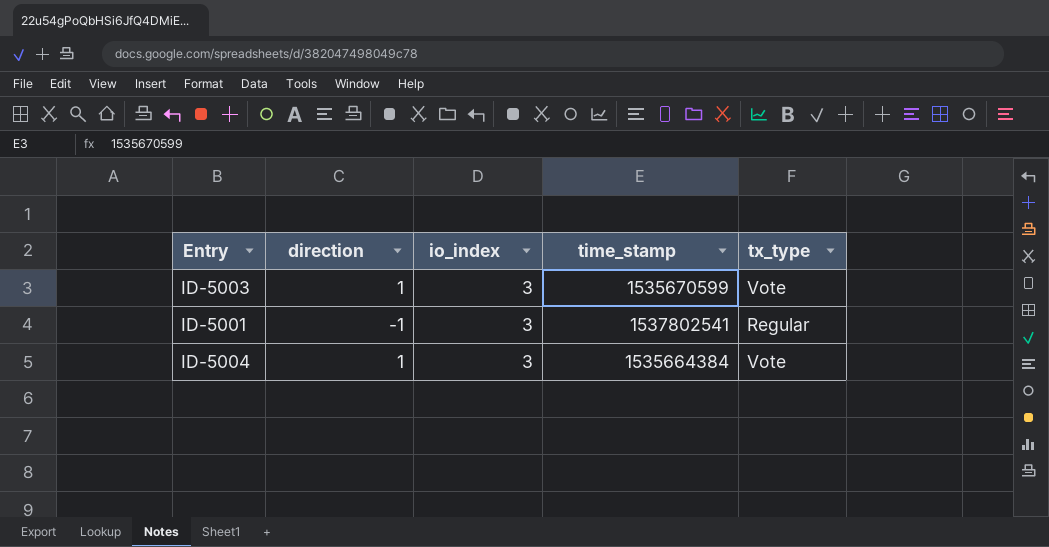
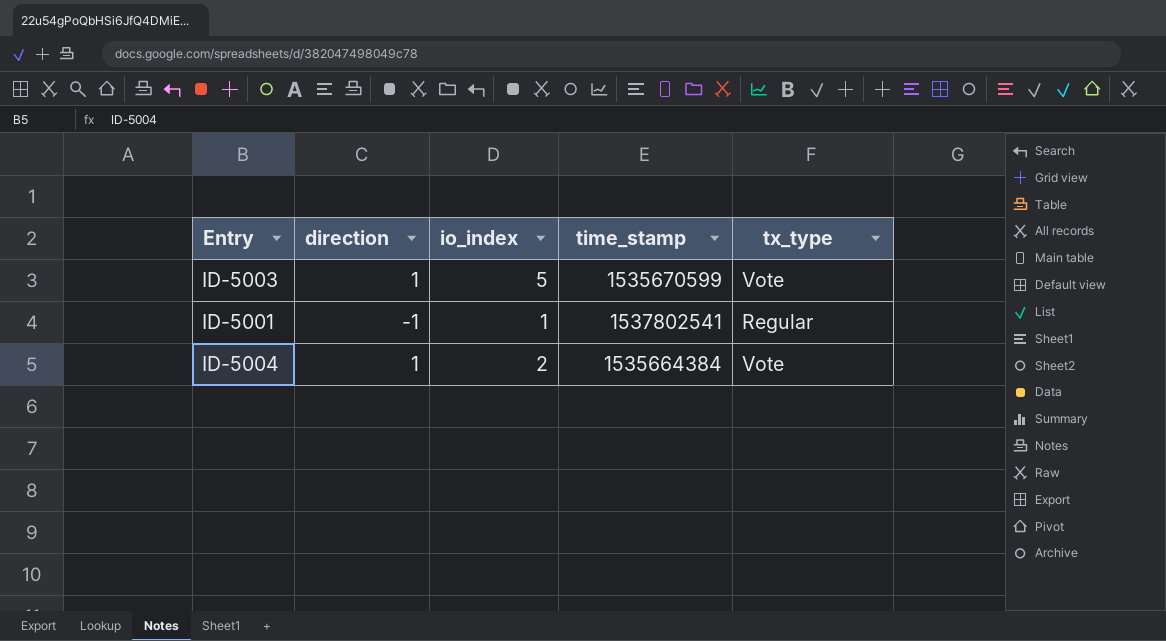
ID-5003 | io_index: 3 -> 5
ID-5001 | io_index: 3 -> 1
ID-5004 | io_index: 3 -> 2

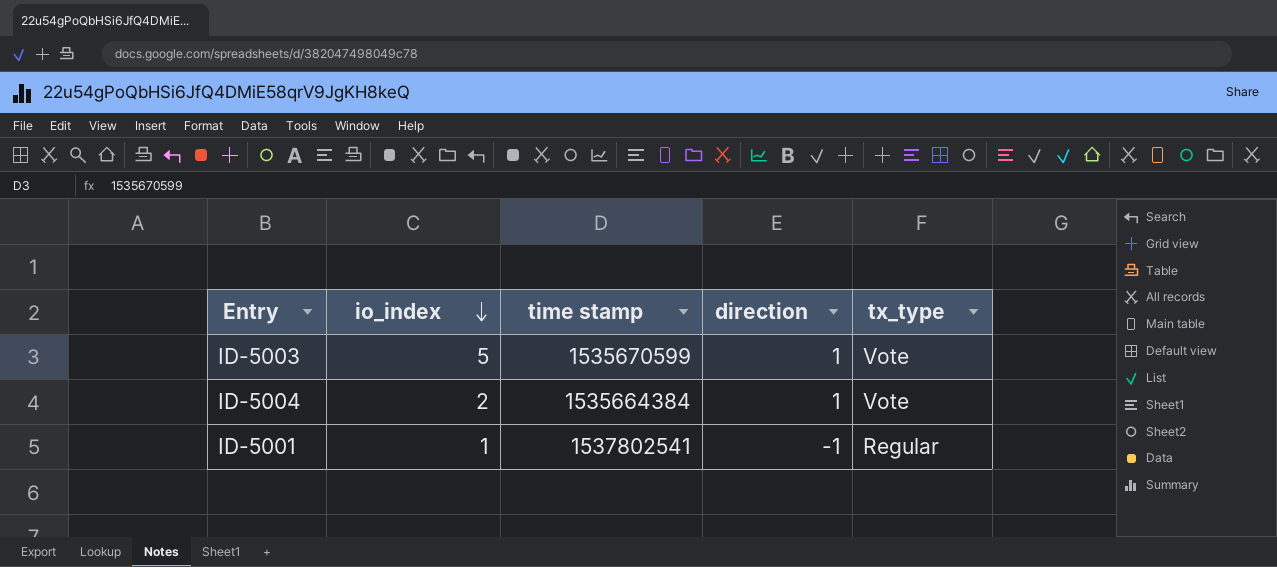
row order: none -> io_index descending
column name: time_stamp -> time stamp
column direction | position: 2 -> 4

